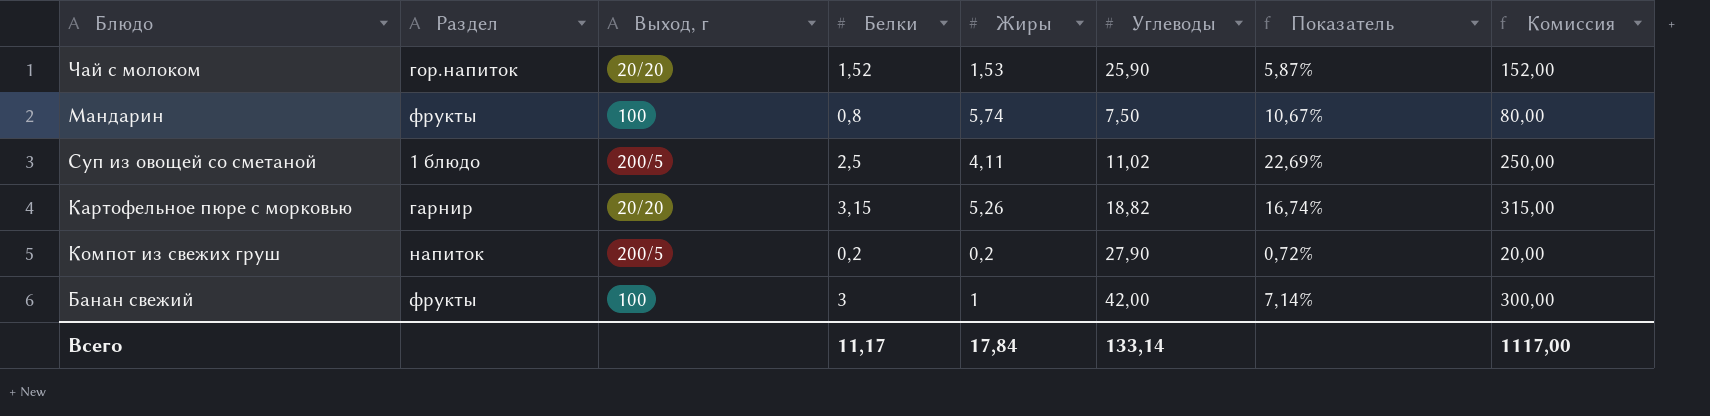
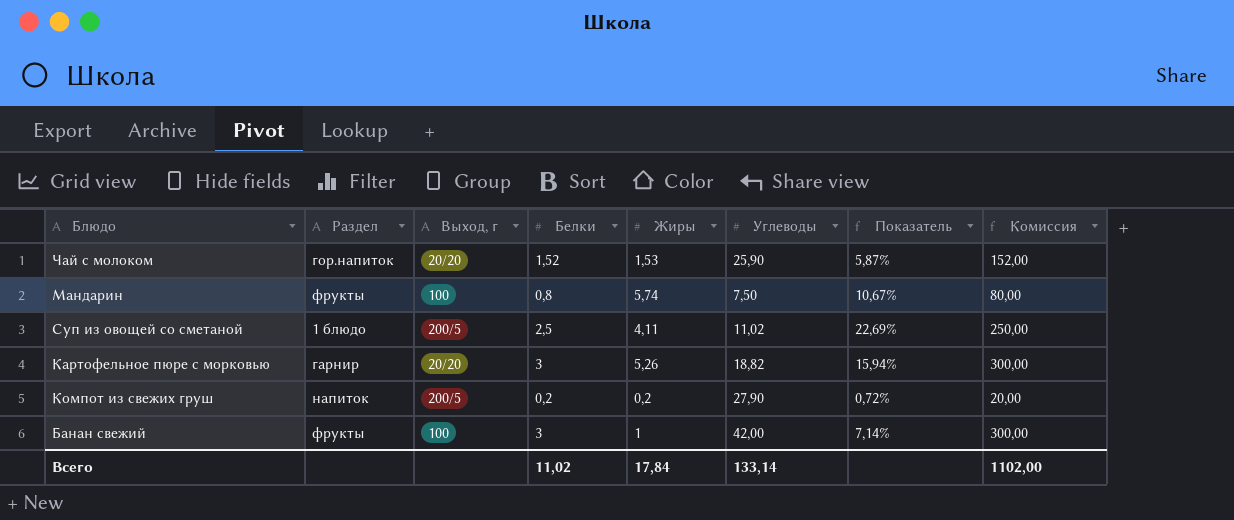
Картофельное пюре с морковью | Белки: 3,15 -> 3
Картофельное пюре с морковью | Показатель: 16,74% -> 15,94%
Картофельное пюре с морковью | Комиссия: 315,00 -> 300,00
Всего | Белки: 11,17 -> 11,02
Всего | Комиссия: 1117,00 -> 1102,00

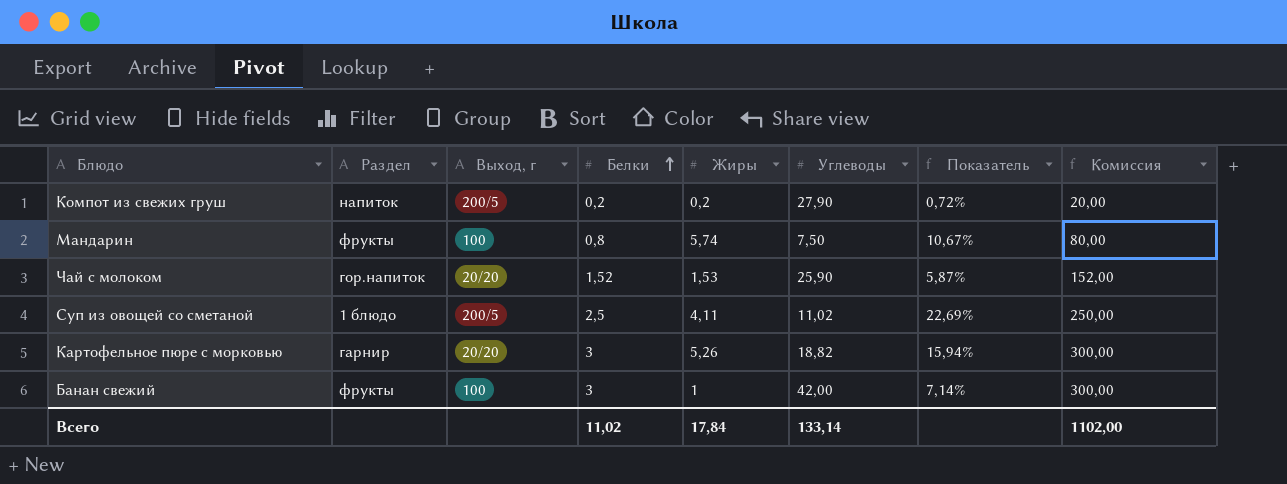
row order: none -> Белки ascending

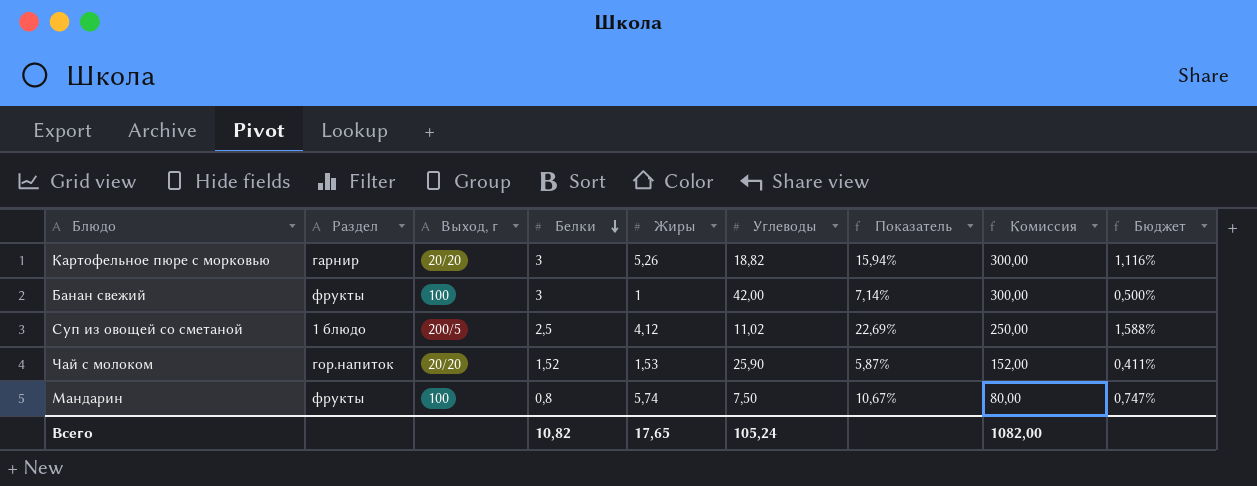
row order: Белки ascending -> Белки descending
column Бюджет | formula: none -> [Показатель] * 0,07
row Компот из свежих груш: напиток | 200/5 | 0,2 | 0,2 | 27,90 | 0,72% | 20,00 -> none
Суп из овощей со сметаной | Жиры: 4,11 -> 4,12
Всего | Белки: 11,02 -> 10,82
Всего | Жиры: 17,84 -> 17,65
Всего | Углеводы: 133,14 -> 105,24
Всего | Комиссия: 1102,00 -> 1082,00

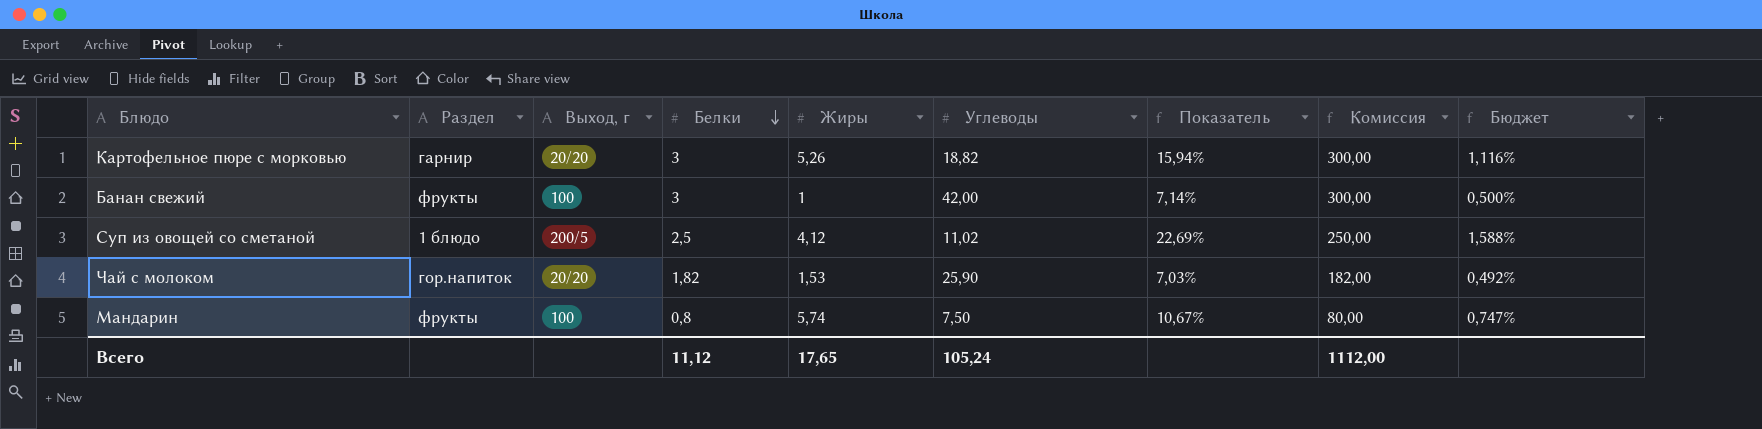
Чай с молоком | Белки: 1,52 -> 1,82
Чай с молоком | Показатель: 5,87% -> 7,03%
Чай с молоком | Комиссия: 152,00 -> 182,00
Чай с молоком | Бюджет: 0,411% -> 0,492%
Всего | Белки: 10,82 -> 11,12
Всего | Комиссия: 1082,00 -> 1112,00

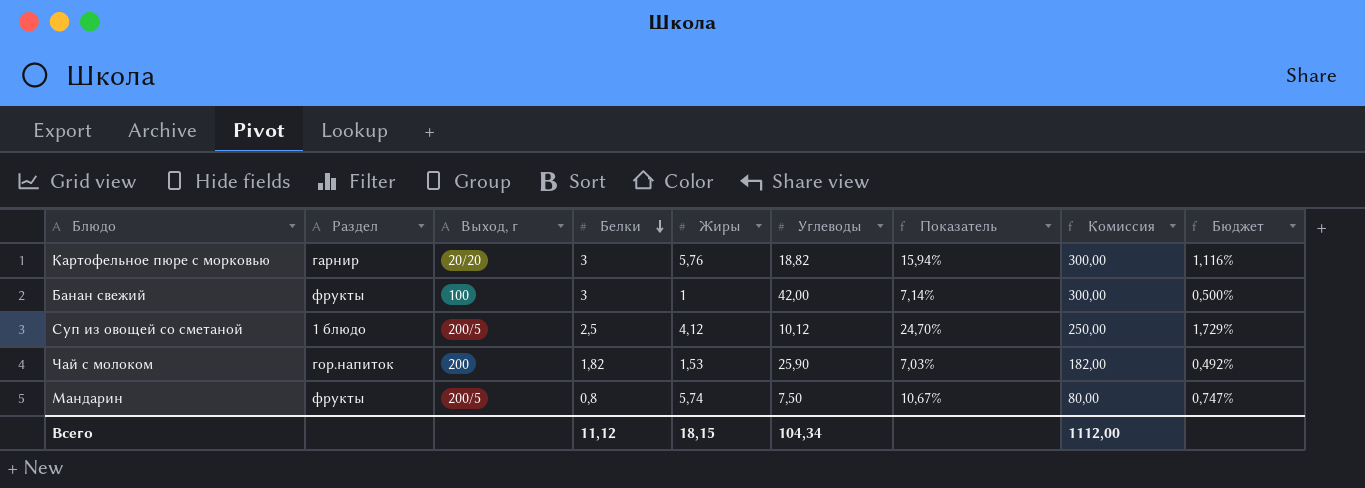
Картофельное пюре с морковью | Жиры: 5,26 -> 5,76
Суп из овощей со сметаной | Углеводы: 11,02 -> 10,12
Суп из овощей со сметаной | Показатель: 22,69% -> 24,70%
Суп из овощей со сметаной | Бюджет: 1,588% -> 1,729%
Чай с молоком | Выход, г: 20/20 -> 200
Мандарин | Выход, г: 100 -> 200/5
Всего | Жиры: 17,65 -> 18,15
Всего | Углеводы: 105,24 -> 104,34

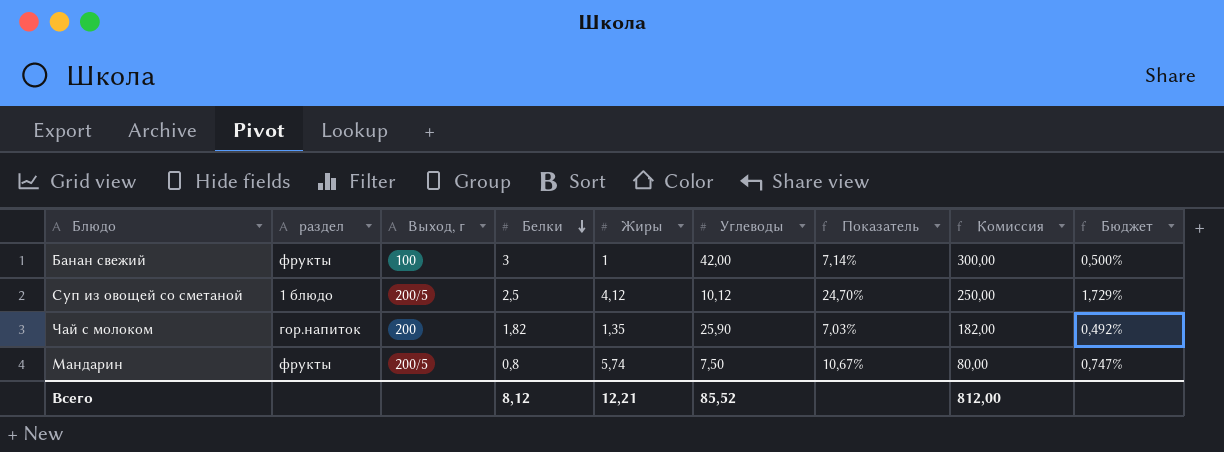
column name: Раздел -> раздел
row Картофельное пюре с морковью: гарнир | 20/20 | 3 | 5,76 | 18,82 | 15,94% | 300,00 | 1,116% -> none
Чай с молоком | Жиры: 1,53 -> 1,35
Всего | Белки: 11,12 -> 8,12
Всего | Жиры: 18,15 -> 12,21
Всего | Углеводы: 104,34 -> 85,52
Всего | Комиссия: 1112,00 -> 812,00

